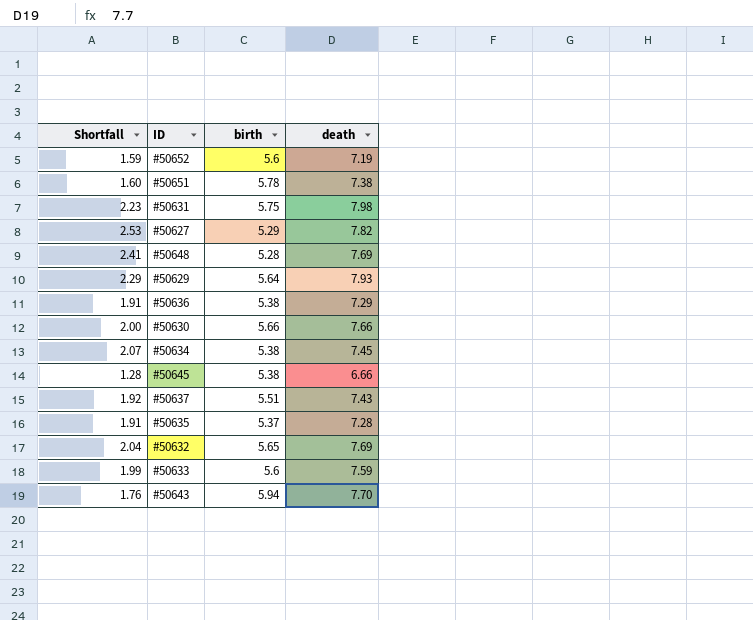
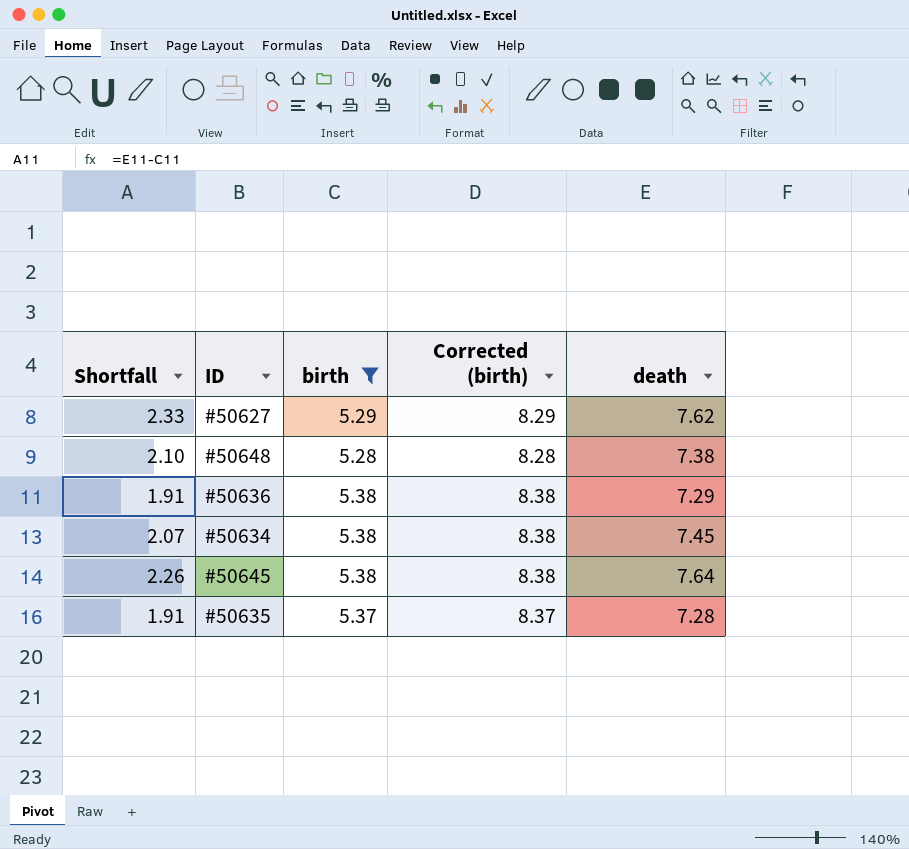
filter: none -> birth <= 5.38
column Corrected (birth) | formula: none -> [birth] + 3
#50627 | Shortfall: 2.53 -> 2.33
#50627 | death: 7.82 -> 7.62
#50648 | Shortfall: 2.41 -> 2.10
#50648 | death: 7.69 -> 7.38
#50645 | Shortfall: 1.28 -> 2.26
#50645 | death: 6.66 -> 7.64

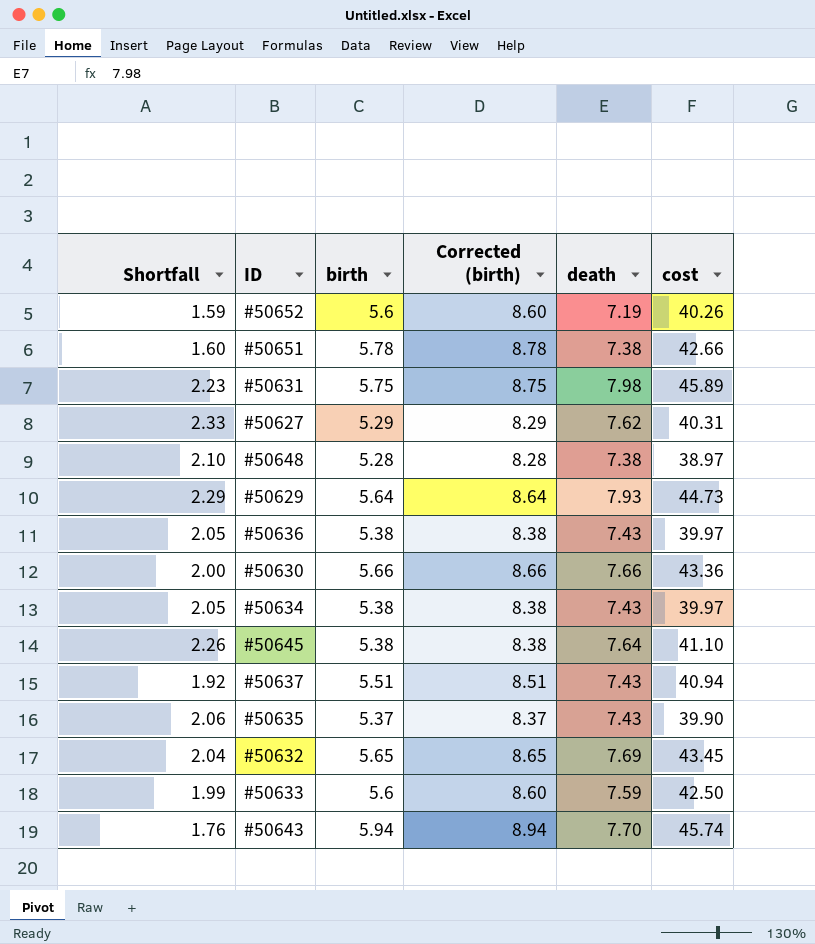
filter: birth <= 5.38 -> none
column cost | formula: none -> [birth] * [death]
#50636 | Shortfall: 1.91 -> 2.05
#50636 | death: 7.29 -> 7.43
#50634 | Shortfall: 2.07 -> 2.05
#50634 | death: 7.45 -> 7.43
#50635 | Shortfall: 1.91 -> 2.06
#50635 | death: 7.28 -> 7.43

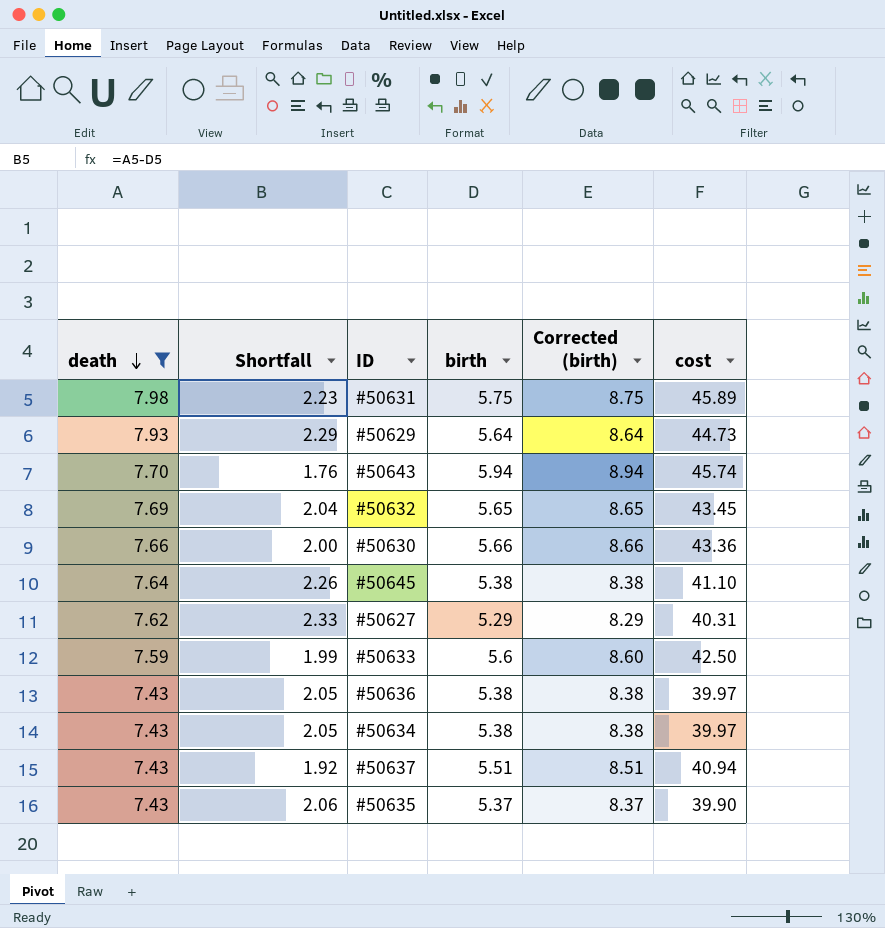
filter: none -> death >= 7.43
row order: none -> death descending
column death | position: 5 -> 1

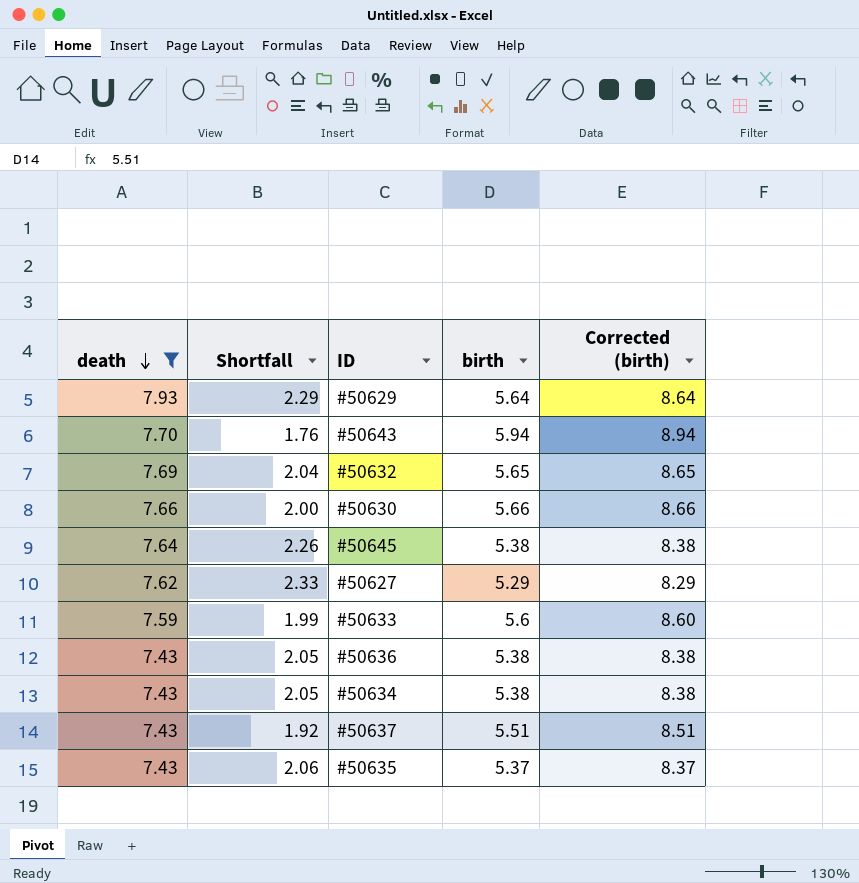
column cost | formula: [death] * [birth] -> none
row #50631: 7.98 | 2.23 | 5.75 | 8.75 | 45.89 -> none

